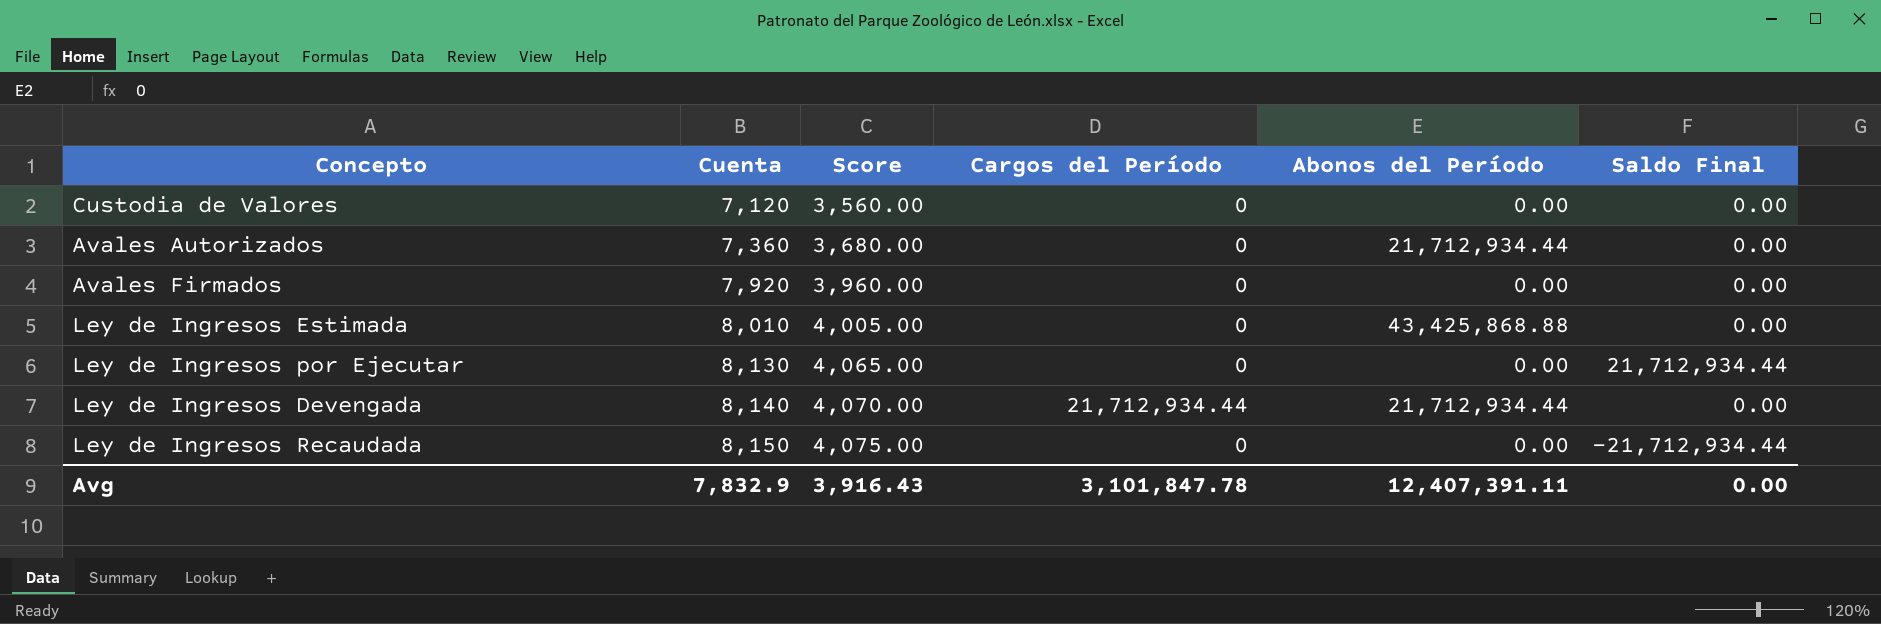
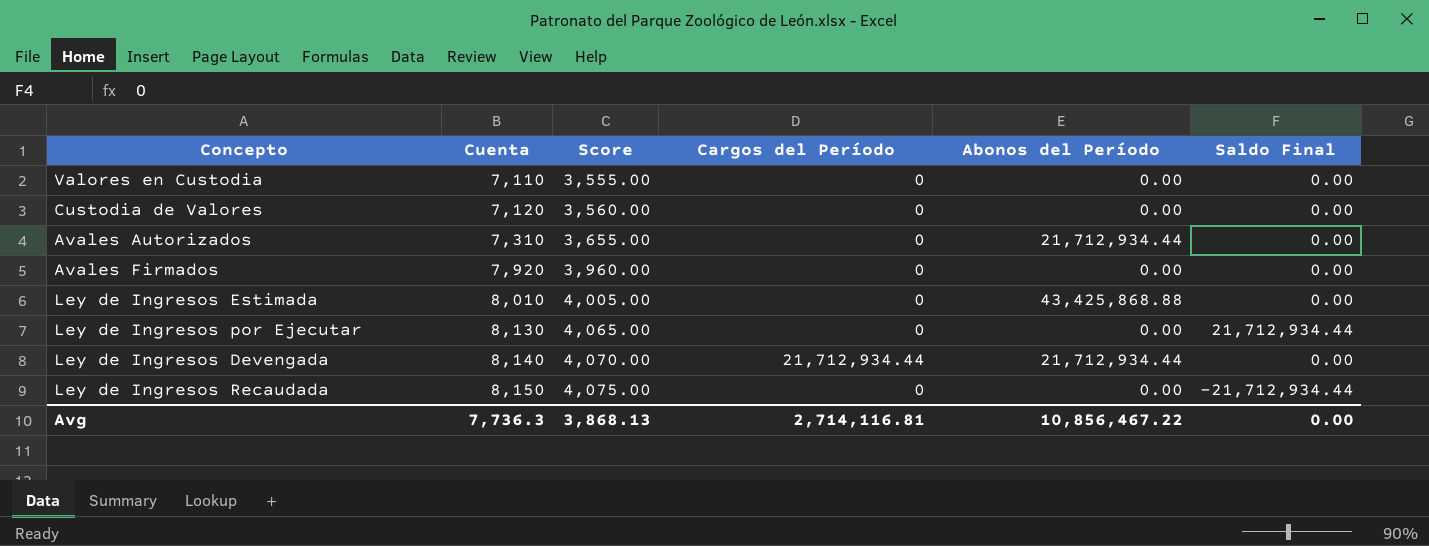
row Valores en Custodia: none -> 7,110 | 3,555.00 | 0 | 0.00 | 0.00
Avales Autorizados | Cuenta: 7,360 -> 7,310
Avales Autorizados | Score: 3,680.00 -> 3,655.00
Avg | Cuenta: 7,832.9 -> 7,736.3
Avg | Score: 3,916.43 -> 3,868.13
Avg | Cargos del Período: 3,101,847.78 -> 2,714,116.81
Avg | Abonos del Período: 12,407,391.11 -> 10,856,467.22

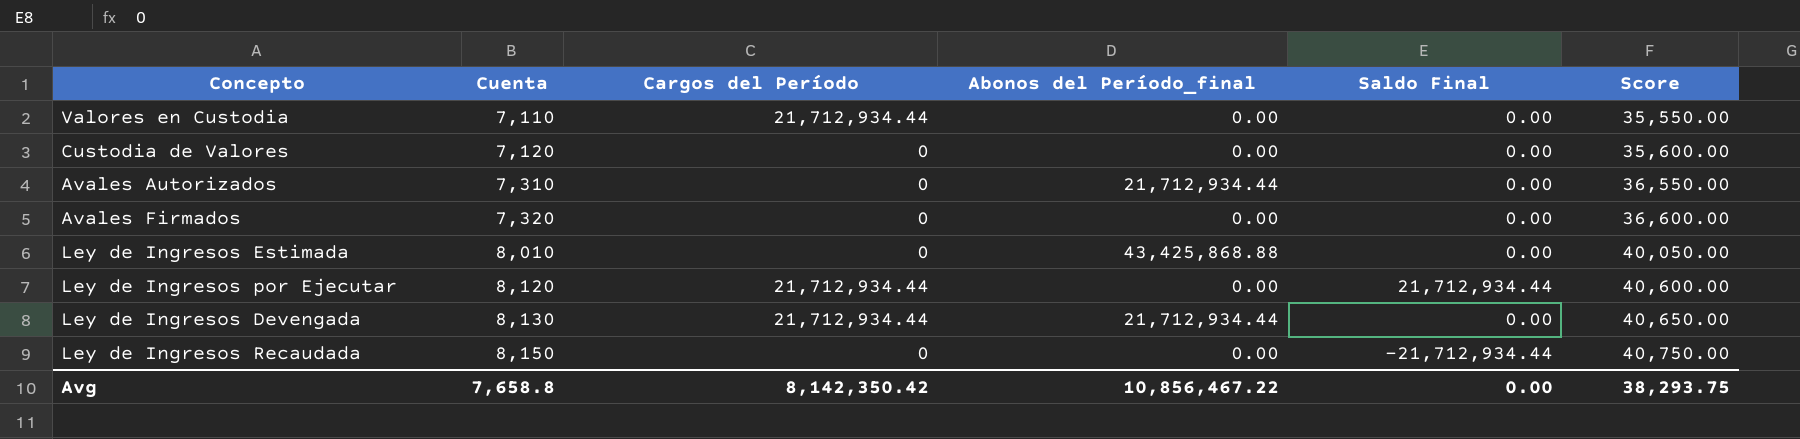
column name: Abonos del Período -> Abonos del Período_final
column Score | formula: [Cuenta] * 0.5 -> [Cuenta] * 5
column Score | position: 3 -> 6
Valores en Custodia | Cargos del Período: 0 -> 21,712,934.44
Avales Firmados | Cuenta: 7,920 -> 7,320
Ley de Ingresos por Ejecutar | Cuenta: 8,130 -> 8,120
Ley de Ingresos por Ejecutar | Cargos del Período: 0 -> 21,712,934.44
Ley de Ingresos Devengada | Cuenta: 8,140 -> 8,130
Avg | Cuenta: 7,736.3 -> 7,658.8
Avg | Cargos del Período: 2,714,116.81 -> 8,142,350.42
Avg | Score: 3,868.13 -> 38,293.75

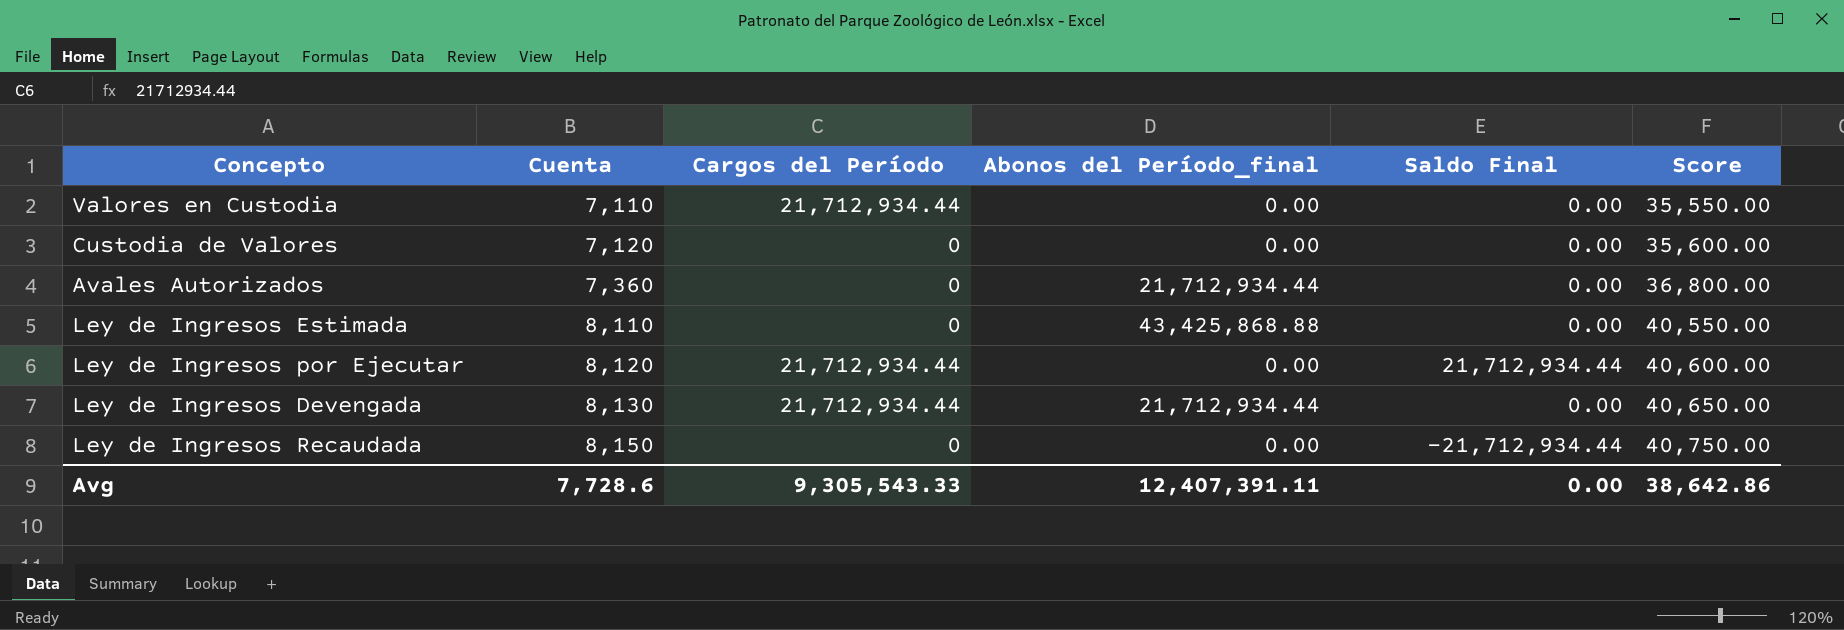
row Avales Firmados: 7,320 | 0 | 0.00 | 0.00 | 36,600.00 -> none
Avales Autorizados | Cuenta: 7,310 -> 7,360
Avales Autorizados | Score: 36,550.00 -> 36,800.00
Ley de Ingresos Estimada | Cuenta: 8,010 -> 8,110
Ley de Ingresos Estimada | Score: 40,050.00 -> 40,550.00
Avg | Cuenta: 7,658.8 -> 7,728.6
Avg | Cargos del Período: 8,142,350.42 -> 9,305,543.33
Avg | Abonos del Período_final: 10,856,467.22 -> 12,407,391.11
Avg | Score: 38,293.75 -> 38,642.86

